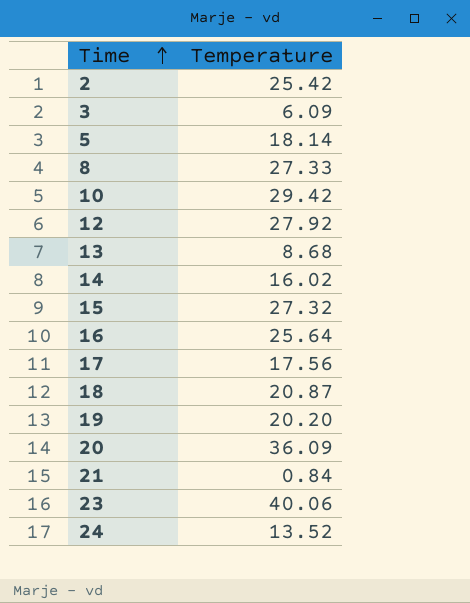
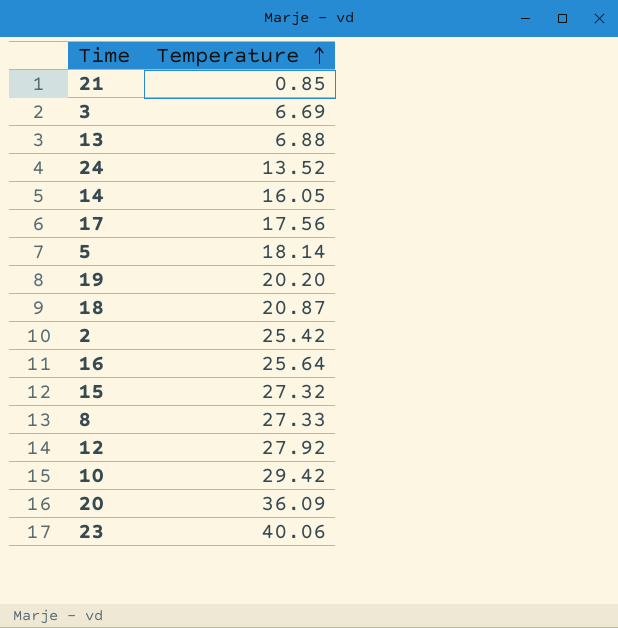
row order: Time ascending -> Temperature ascending
21 | Temperature: 0.84 -> 0.85
3 | Temperature: 6.09 -> 6.69
13 | Temperature: 8.68 -> 6.88
14 | Temperature: 16.02 -> 16.05

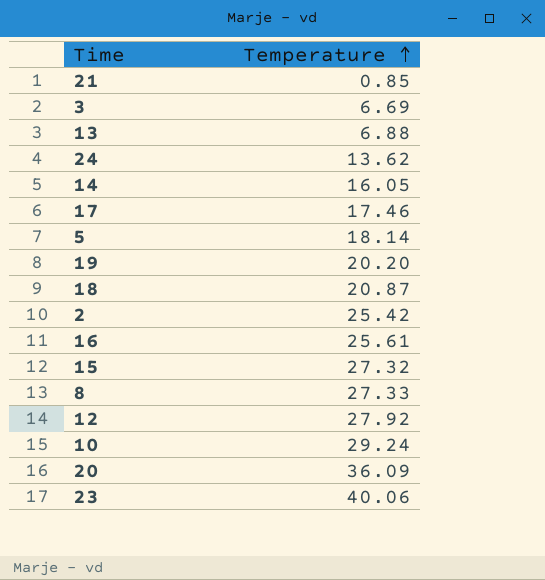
24 | Temperature: 13.52 -> 13.62
17 | Temperature: 17.56 -> 17.46
16 | Temperature: 25.64 -> 25.61
10 | Temperature: 29.42 -> 29.24

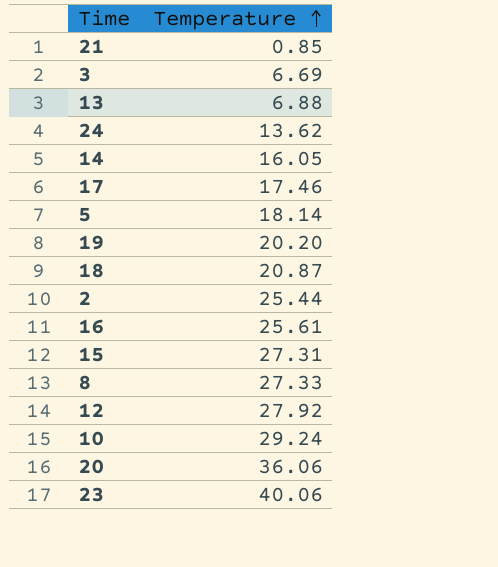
2 | Temperature: 25.42 -> 25.44
15 | Temperature: 27.32 -> 27.31
20 | Temperature: 36.09 -> 36.06

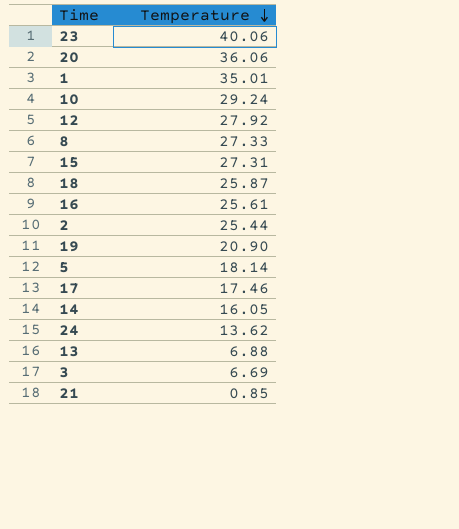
row order: Temperature ascending -> Temperature descending
row 1: none -> 35.01
18 | Temperature: 20.87 -> 25.87
19 | Temperature: 20.20 -> 20.90

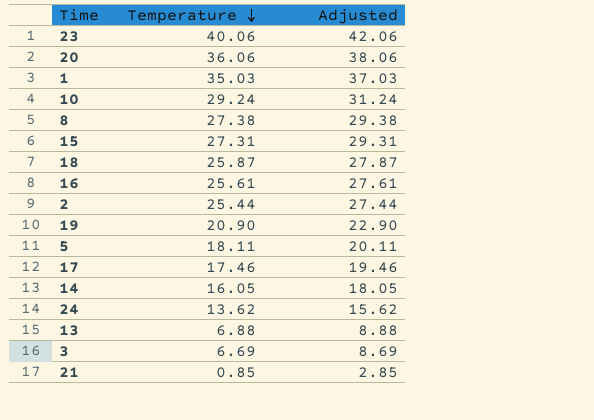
column Adjusted | formula: none -> [Temperature] + 2
row 12: 27.92 -> none
1 | Temperature: 35.01 -> 35.03
8 | Temperature: 27.33 -> 27.38
5 | Temperature: 18.14 -> 18.11

